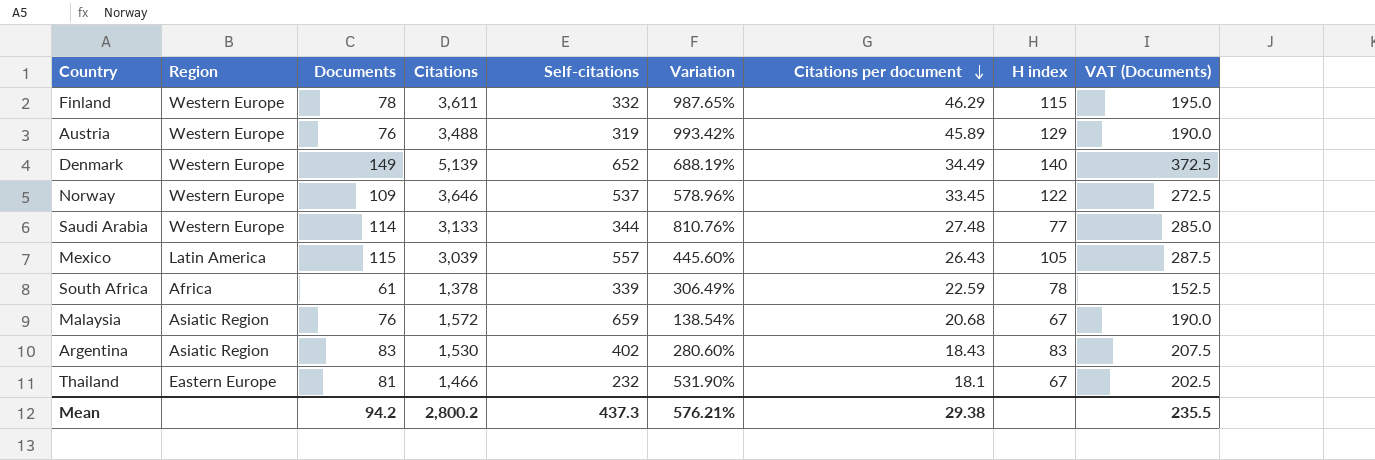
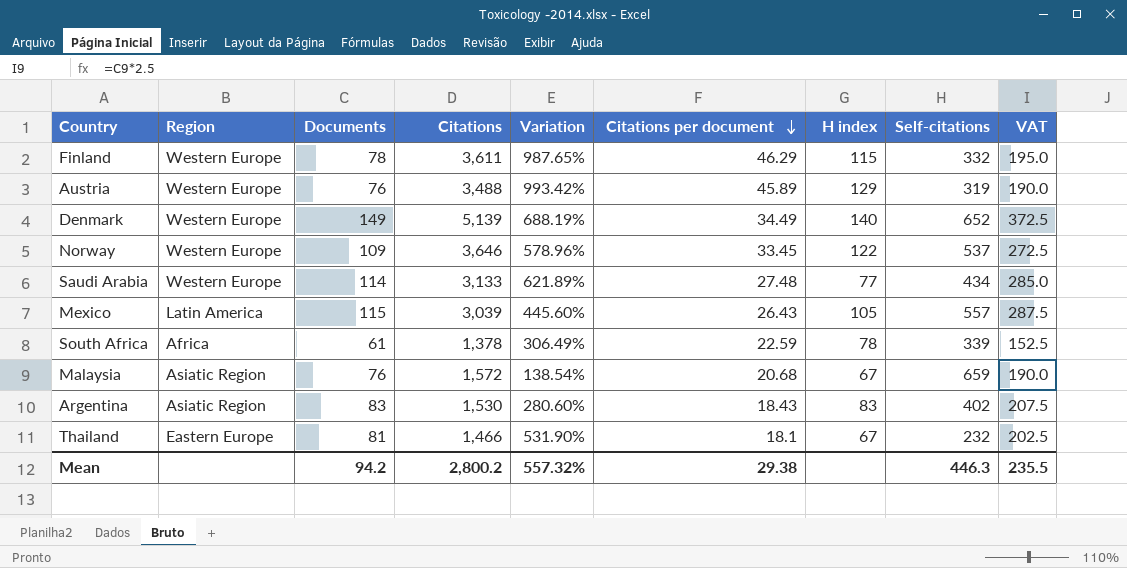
column Self-citations | position: 5 -> 8
column name: VAT (Documents) -> VAT
Saudi Arabia | Variation: 810.76% -> 621.89%
Saudi Arabia | Self-citations: 344 -> 434
Mean | Variation: 576.21% -> 557.32%
Mean | Self-citations: 437.3 -> 446.3

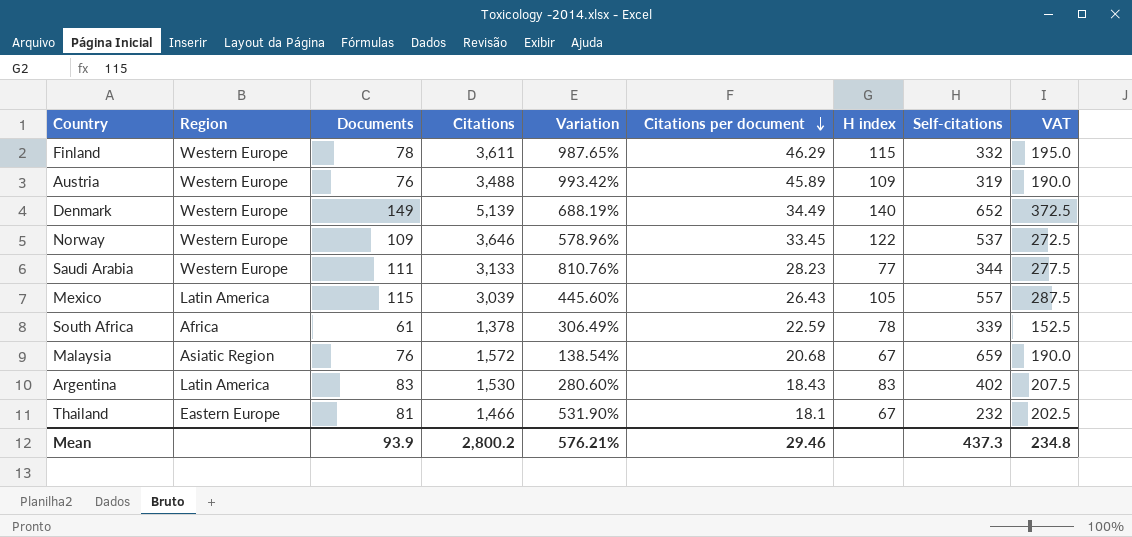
Austria | H index: 129 -> 109
Saudi Arabia | Documents: 114 -> 111
Saudi Arabia | Variation: 621.89% -> 810.76%
Saudi Arabia | Citations per document: 27.48 -> 28.23
Saudi Arabia | Self-citations: 434 -> 344
Saudi Arabia | VAT: 285.0 -> 277.5
Argentina | Region: Asiatic Region -> Latin America
Mean | Documents: 94.2 -> 93.9
Mean | Variation: 557.32% -> 576.21%
Mean | Citations per document: 29.38 -> 29.46
Mean | Self-citations: 446.3 -> 437.3
Mean | VAT: 235.5 -> 234.8

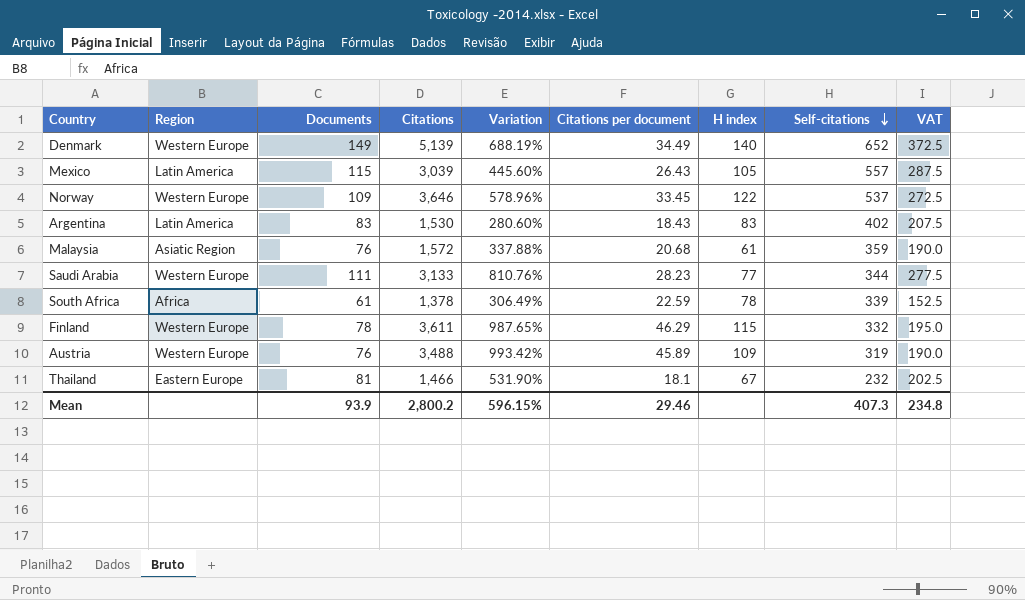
row order: Citations per document descending -> Self-citations descending
Malaysia | Variation: 138.54% -> 337.88%
Malaysia | H index: 67 -> 61
Malaysia | Self-citations: 659 -> 359
Mean | Variation: 576.21% -> 596.15%
Mean | Self-citations: 437.3 -> 407.3

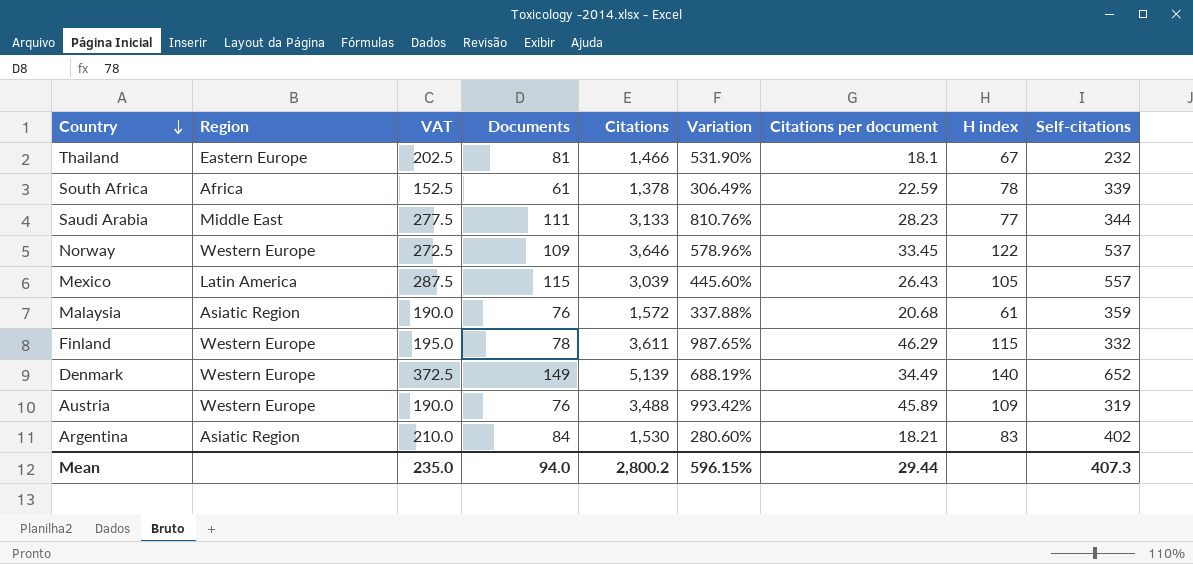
row order: Self-citations descending -> Country descending
column VAT | position: 9 -> 3
Saudi Arabia | Region: Western Europe -> Middle East
Argentina | Region: Latin America -> Asiatic Region
Argentina | VAT: 207.5 -> 210.0
Argentina | Documents: 83 -> 84
Argentina | Citations per document: 18.43 -> 18.21
Mean | VAT: 234.8 -> 235.0
Mean | Documents: 93.9 -> 94.0
Mean | Citations per document: 29.46 -> 29.44

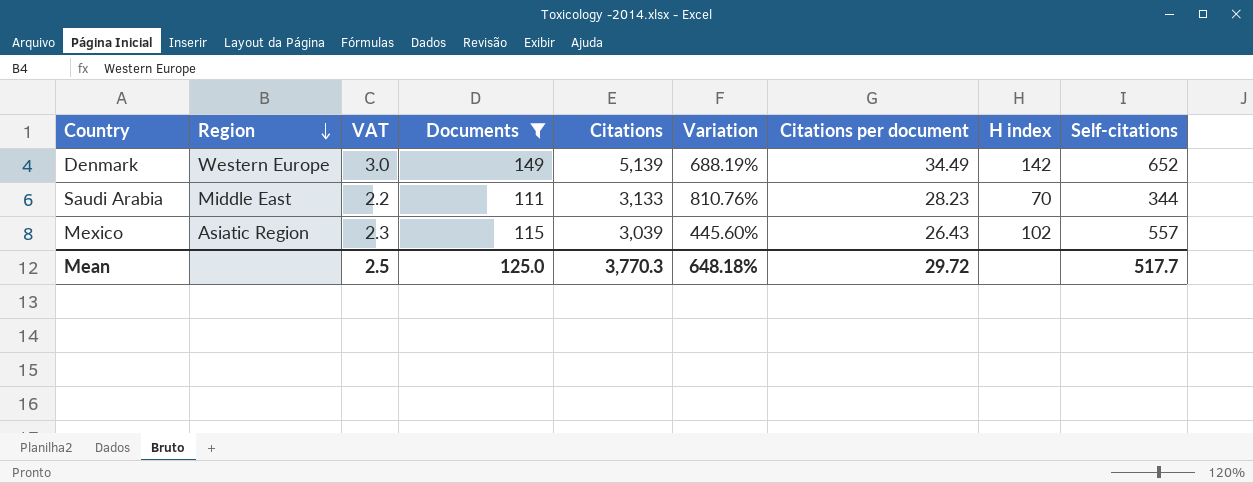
filter: none -> Documents >= 111
row order: Country descending -> Region descending
column VAT | formula: [Documents] * 2.5 -> [Documents] * 0.02
Denmark | H index: 140 -> 142
Saudi Arabia | H index: 77 -> 70
Mexico | Region: Latin America -> Asiatic Region
Mexico | H index: 105 -> 102
Mean | VAT: 235.0 -> 2.5
Mean | Documents: 94.0 -> 125.0
Mean | Citations: 2,800.2 -> 3,770.3
Mean | Variation: 596.15% -> 648.18%
Mean | Citations per document: 29.44 -> 29.72
Mean | Self-citations: 407.3 -> 517.7

